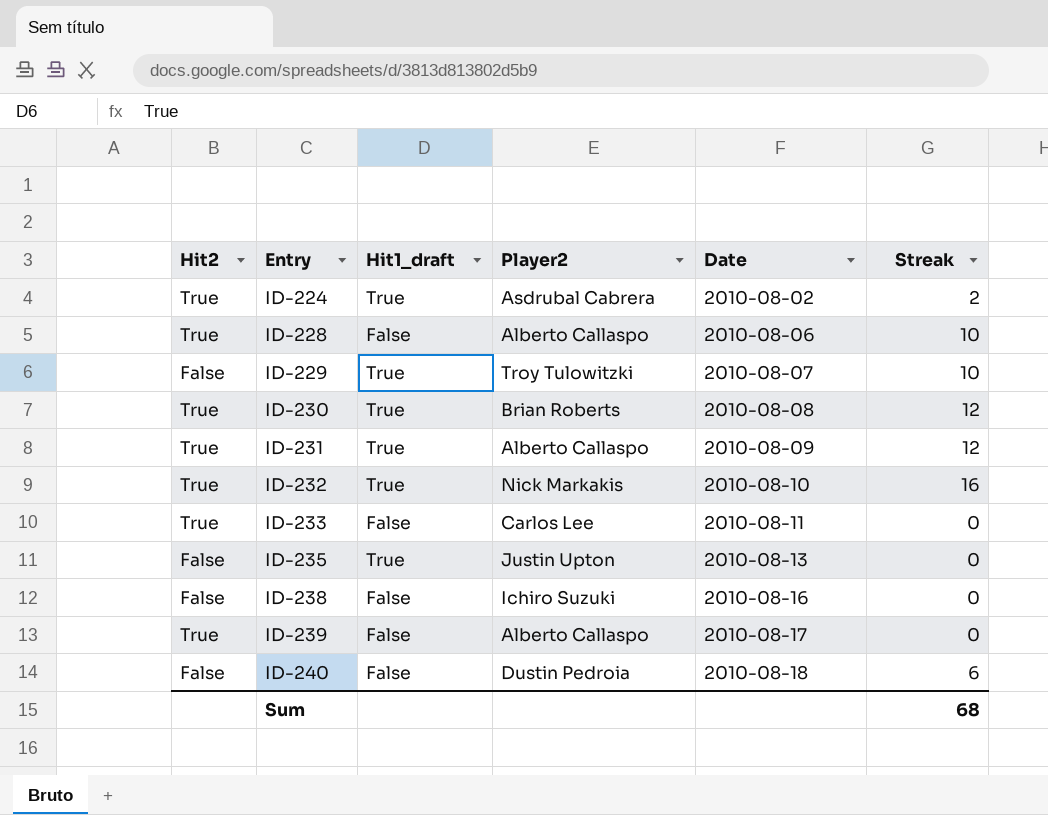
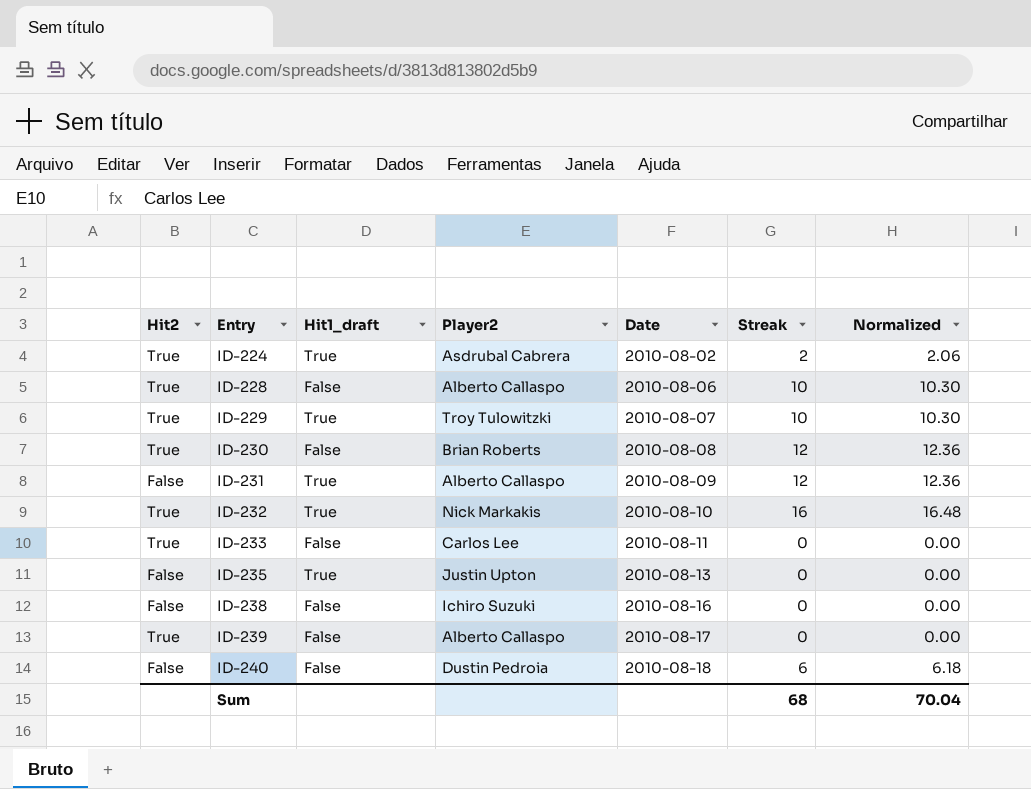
column Normalized | formula: none -> [Streak] * 1.03
ID-229 | Hit2: False -> True
ID-230 | Hit1_draft: True -> False
ID-231 | Hit2: True -> False

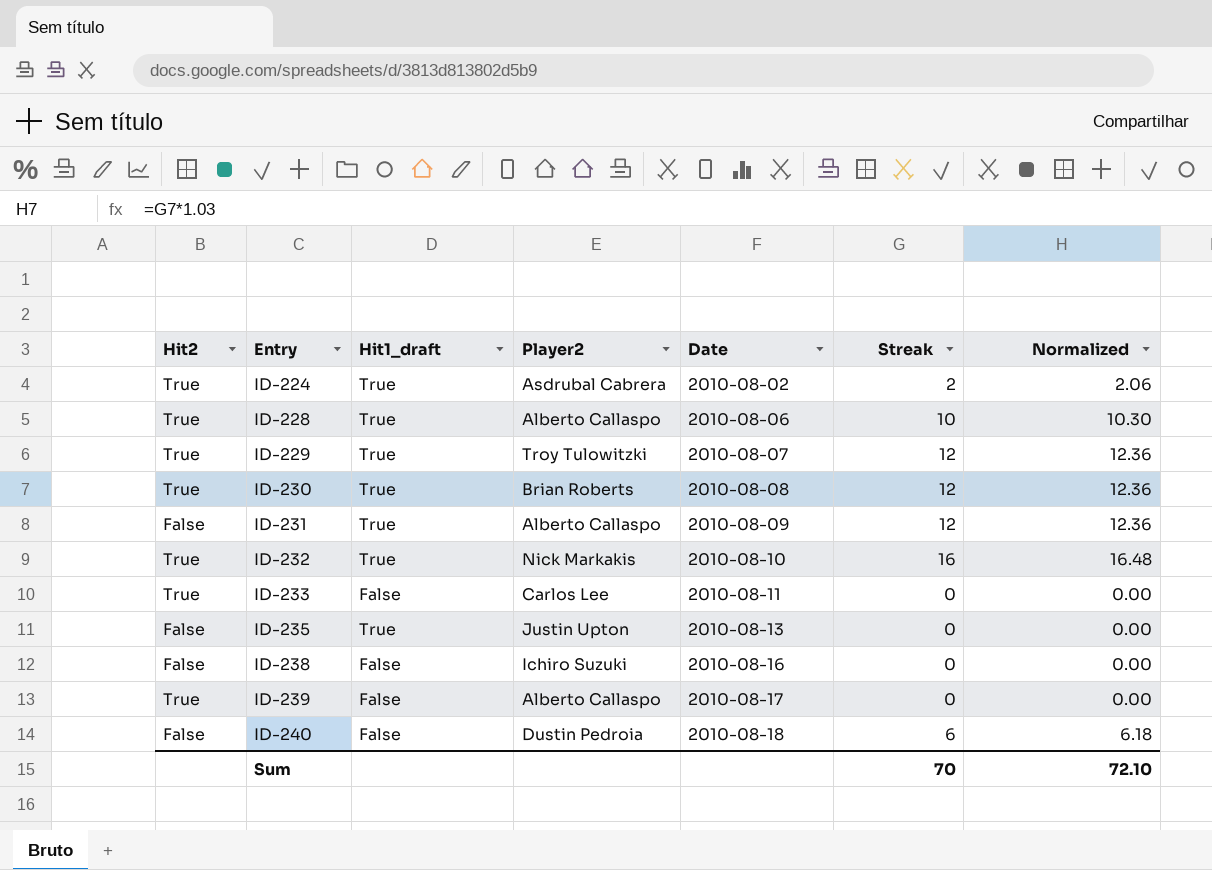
ID-228 | Hit1_draft: False -> True
ID-229 | Streak: 10 -> 12
ID-229 | Normalized: 10.30 -> 12.36
ID-230 | Hit1_draft: False -> True
Sum | Streak: 68 -> 70
Sum | Normalized: 70.04 -> 72.10

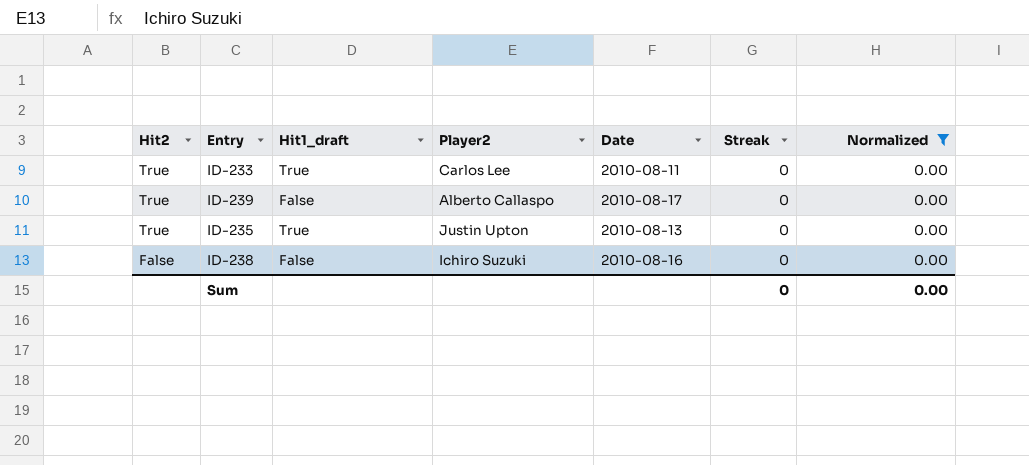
filter: none -> Normalized = 0.00
row order: Entry ascending -> Hit2 descending
ID-233 | Hit1_draft: False -> True
ID-235 | Hit2: False -> True
Sum | Streak: 70 -> 0
Sum | Normalized: 72.10 -> 0.00

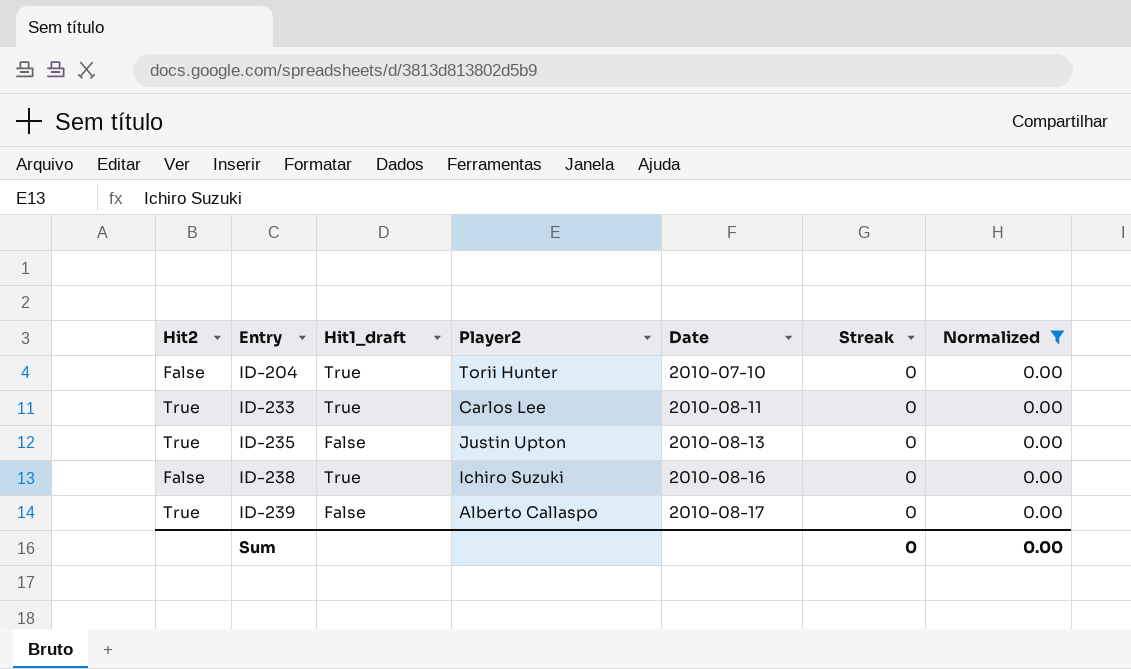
row order: Hit2 descending -> Entry ascending
row ID-204: none -> False | True | Torii Hunter | 2010-07-10 | 0 | 0.00
ID-235 | Hit1_draft: True -> False
ID-238 | Hit1_draft: False -> True

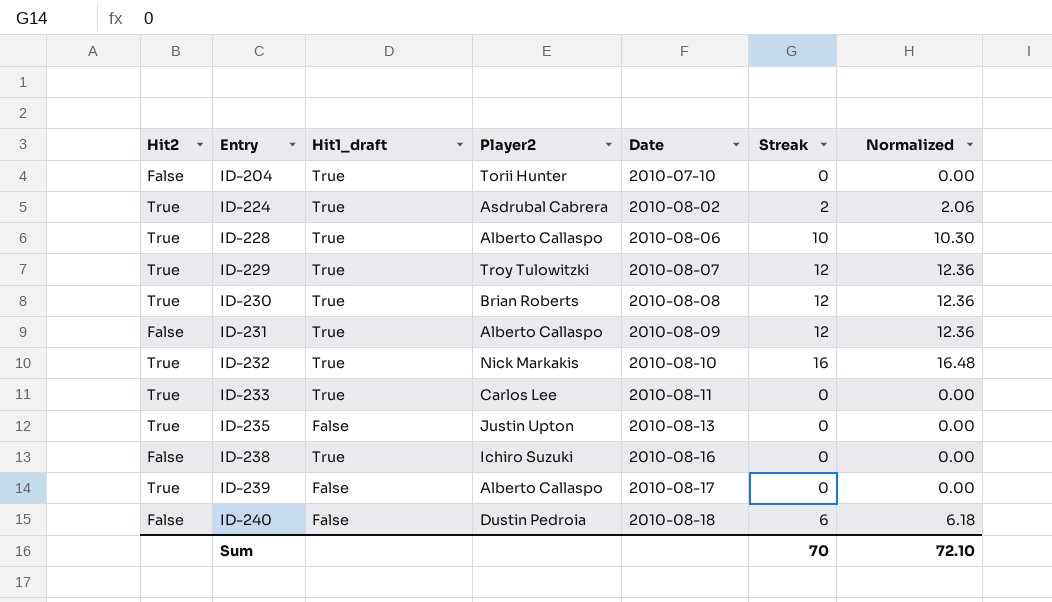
filter: Normalized = 0.00 -> none
Sum | Streak: 0 -> 70
Sum | Normalized: 0.00 -> 72.10

